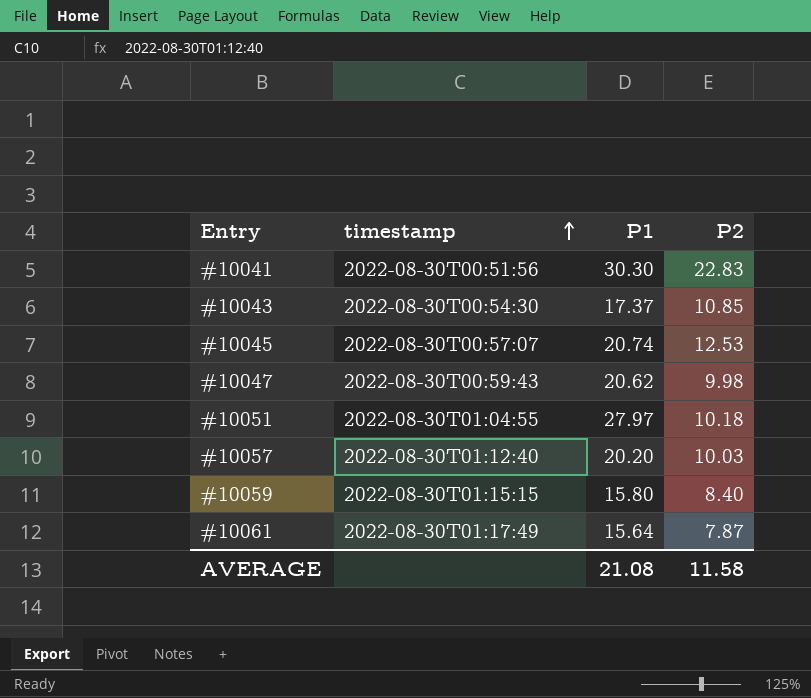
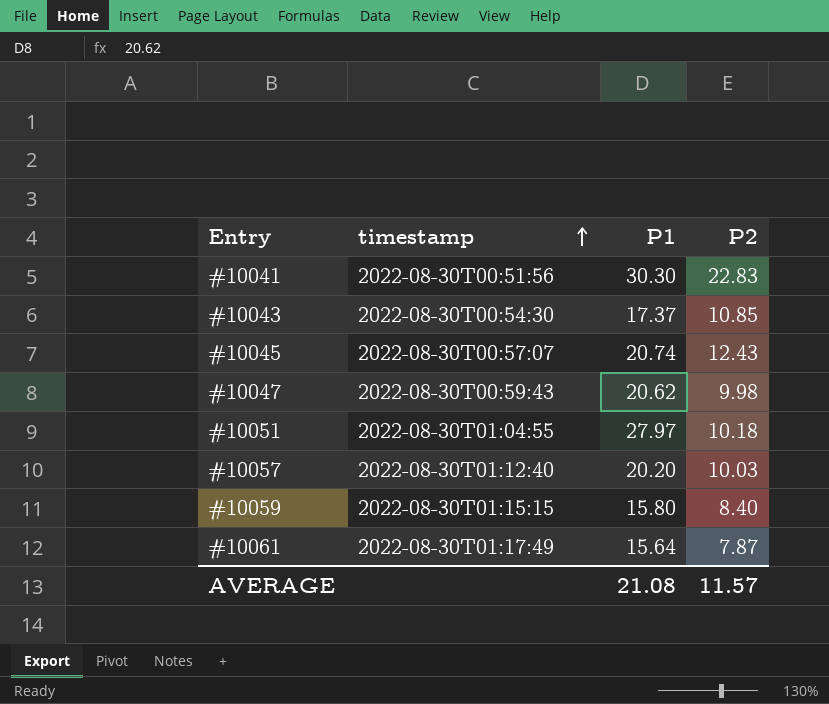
#10045 | P2: 12.53 -> 12.43
AVERAGE | P2: 11.58 -> 11.57

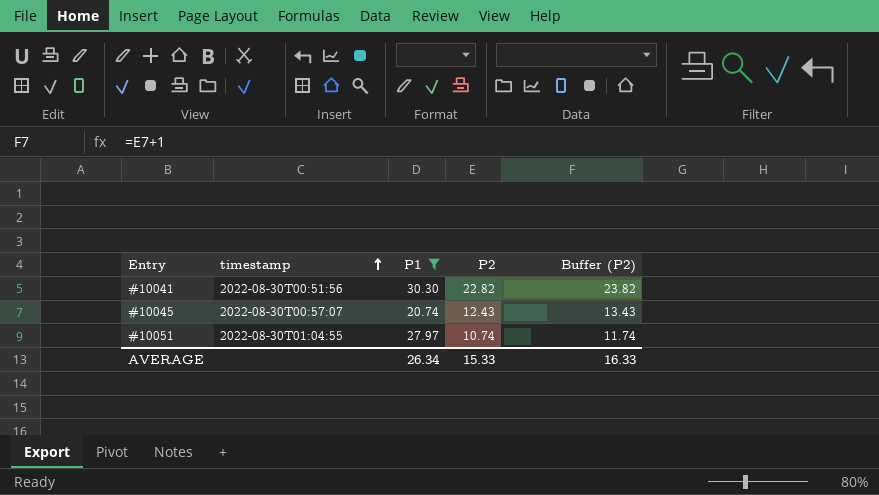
filter: none -> P1 >= 20.74
column Buffer (P2) | formula: none -> [P2] + 1
#10041 | P2: 22.83 -> 22.82
#10051 | P2: 10.18 -> 10.74
AVERAGE | P1: 21.08 -> 26.34
AVERAGE | P2: 11.57 -> 15.33

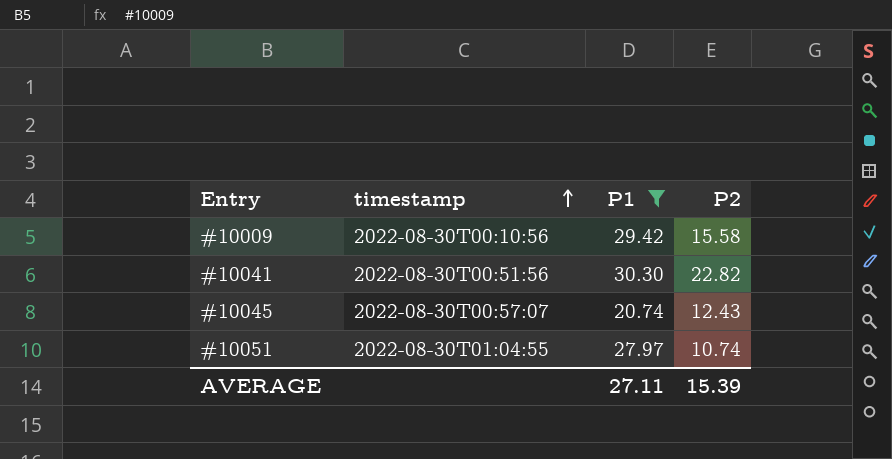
column Buffer (P2) | formula: [P2] + 1 -> none
row #10009: none -> 2022-08-30T00:10:56 | 29.42 | 15.58
AVERAGE | P1: 26.34 -> 27.11
AVERAGE | P2: 15.33 -> 15.39

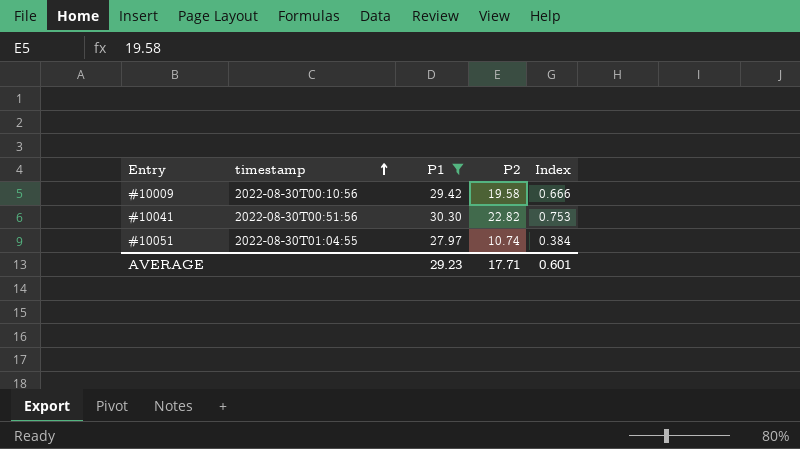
column Index | formula: none -> [P2] / [P1]
row #10045: 2022-08-30T00:57:07 | 20.74 | 12.43 -> none
#10009 | P2: 15.58 -> 19.58
AVERAGE | P1: 27.11 -> 29.23
AVERAGE | P2: 15.39 -> 17.71

